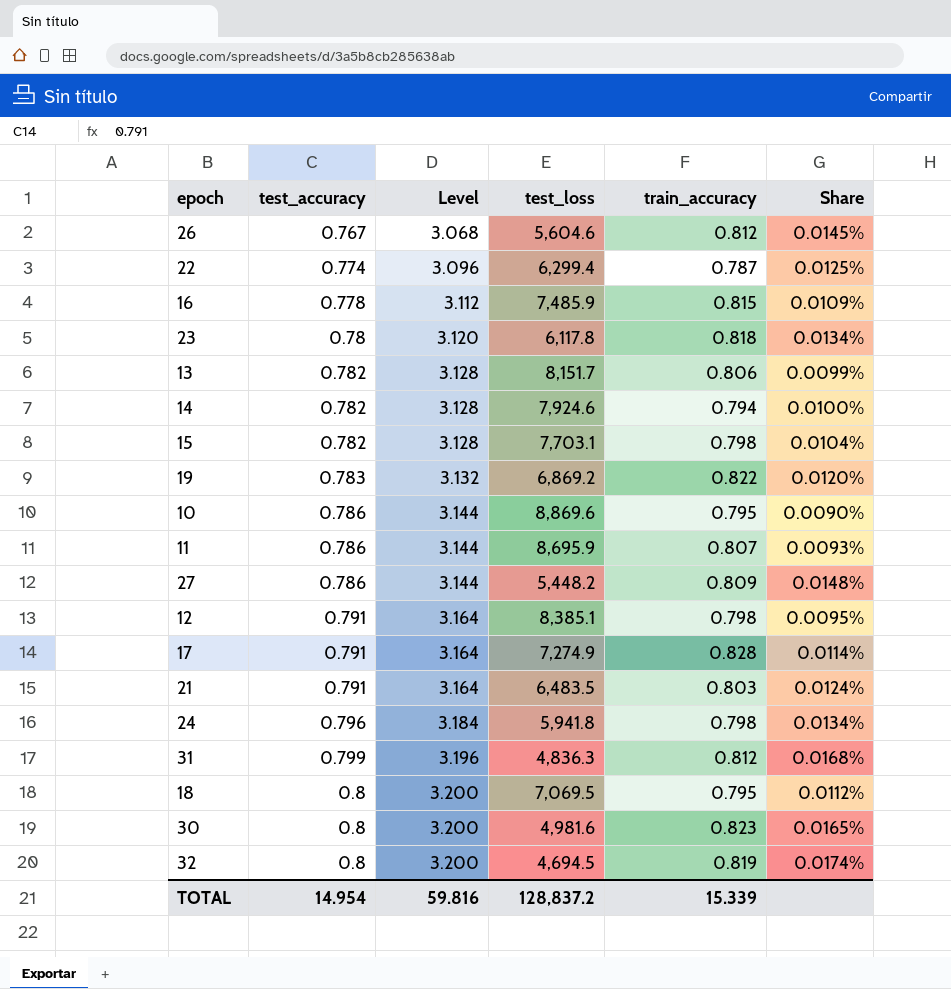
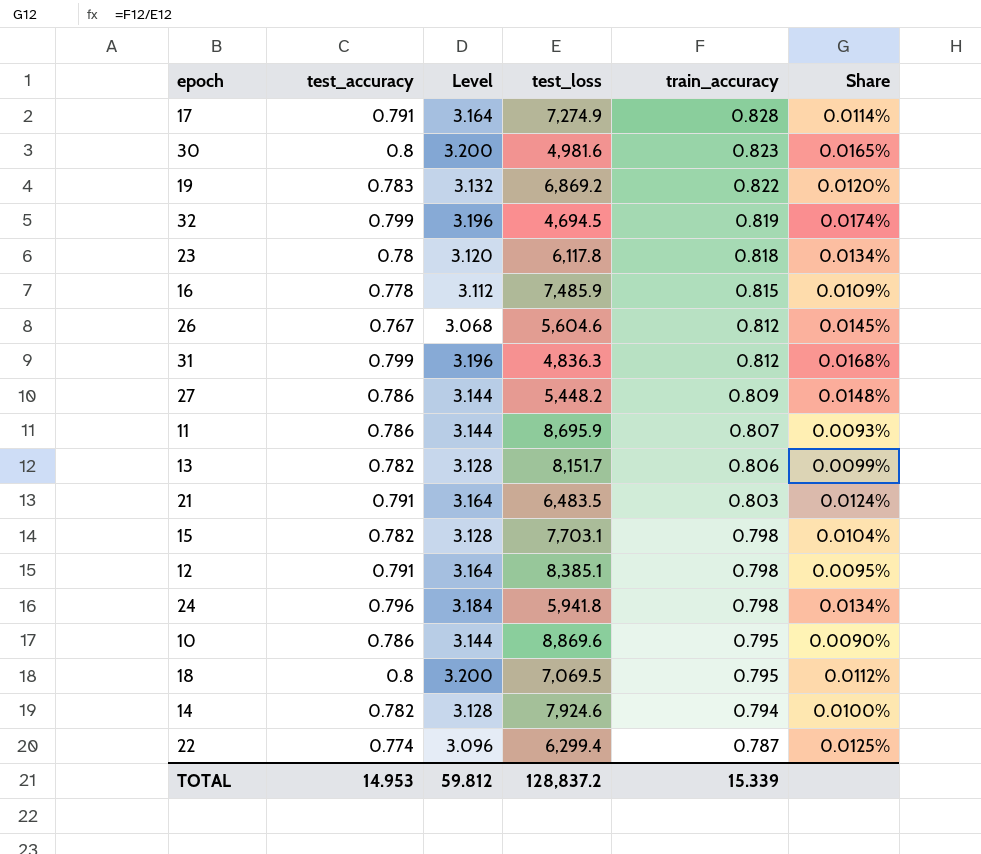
row order: test_accuracy ascending -> train_accuracy descending
32 | test_accuracy: 0.8 -> 0.799
32 | Level: 3.200 -> 3.196
TOTAL | test_accuracy: 14.954 -> 14.953
TOTAL | Level: 59.816 -> 59.812

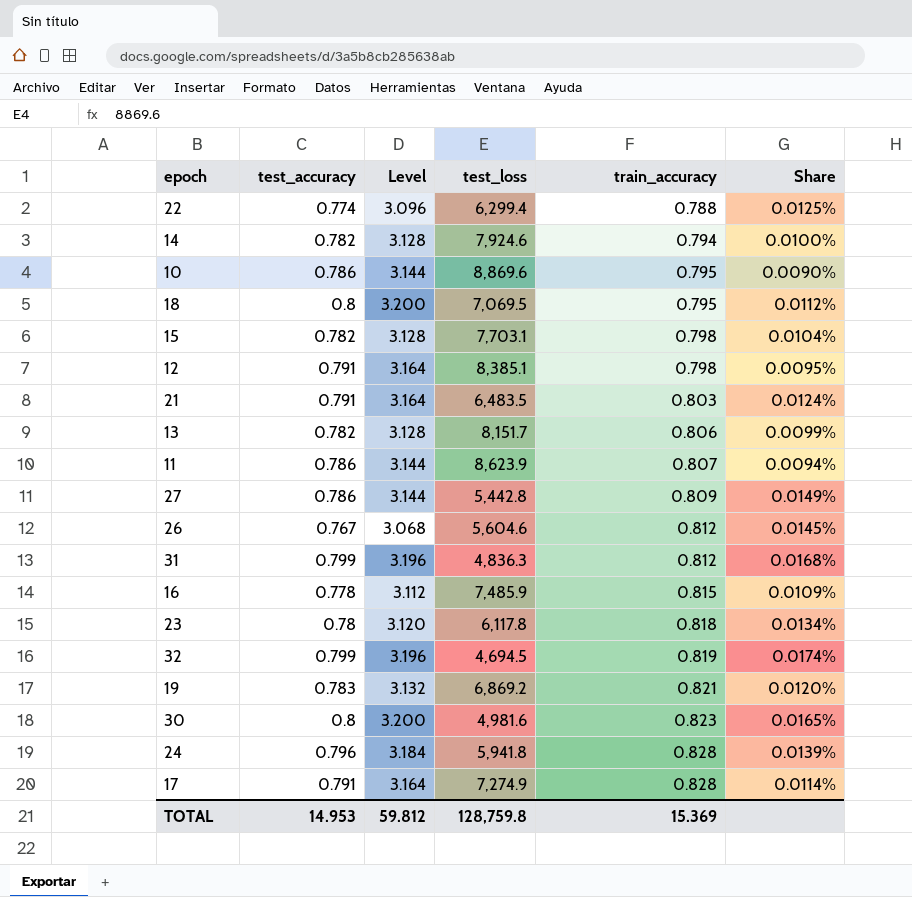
row order: train_accuracy descending -> train_accuracy ascending
22 | train_accuracy: 0.787 -> 0.788
11 | test_loss: 8,695.9 -> 8,623.9
11 | Share: 0.0093% -> 0.0094%
27 | test_loss: 5,448.2 -> 5,442.8
27 | Share: 0.0148% -> 0.0149%
19 | train_accuracy: 0.822 -> 0.821
24 | train_accuracy: 0.798 -> 0.828
24 | Share: 0.0134% -> 0.0139%
TOTAL | test_loss: 128,837.2 -> 128,759.8
TOTAL | train_accuracy: 15.339 -> 15.369

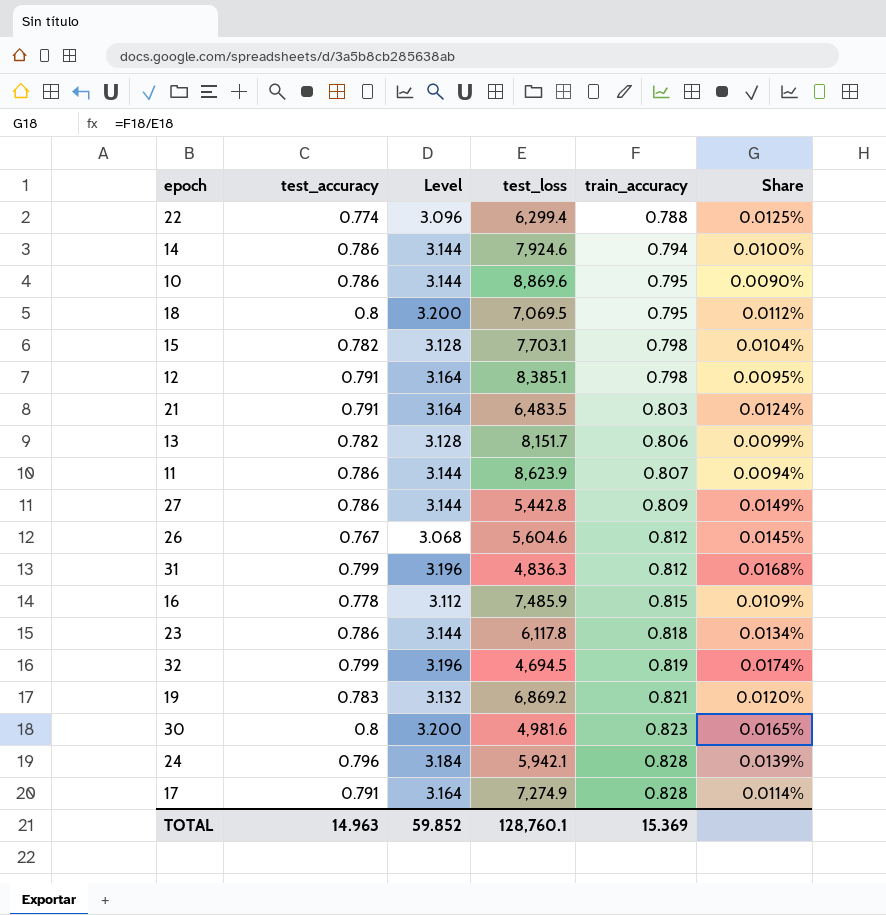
14 | test_accuracy: 0.782 -> 0.786
14 | Level: 3.128 -> 3.144
23 | test_accuracy: 0.78 -> 0.786
23 | Level: 3.120 -> 3.144
24 | test_loss: 5,941.8 -> 5,942.1
TOTAL | test_accuracy: 14.953 -> 14.963
TOTAL | Level: 59.812 -> 59.852
TOTAL | test_loss: 128,759.8 -> 128,760.1

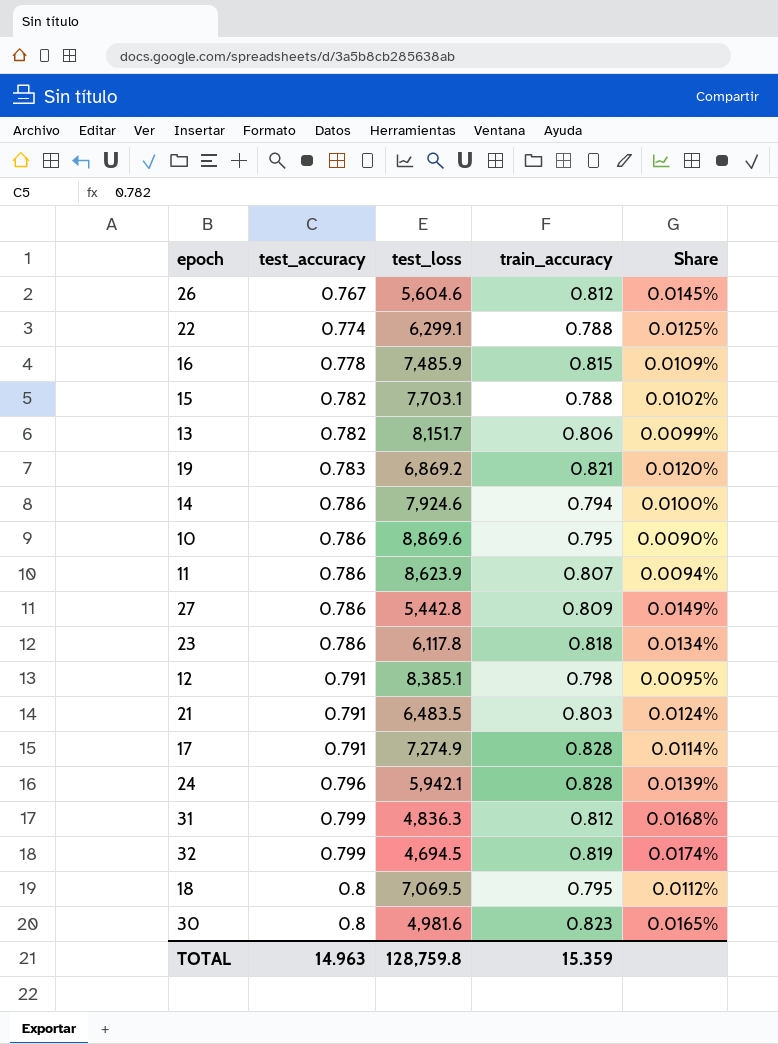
row order: train_accuracy ascending -> test_accuracy ascending
column Level | formula: [test_accuracy] * 4 -> none
22 | test_loss: 6,299.4 -> 6,299.1
15 | train_accuracy: 0.798 -> 0.788
15 | Share: 0.0104% -> 0.0102%
TOTAL | test_loss: 128,760.1 -> 128,759.8
TOTAL | train_accuracy: 15.369 -> 15.359

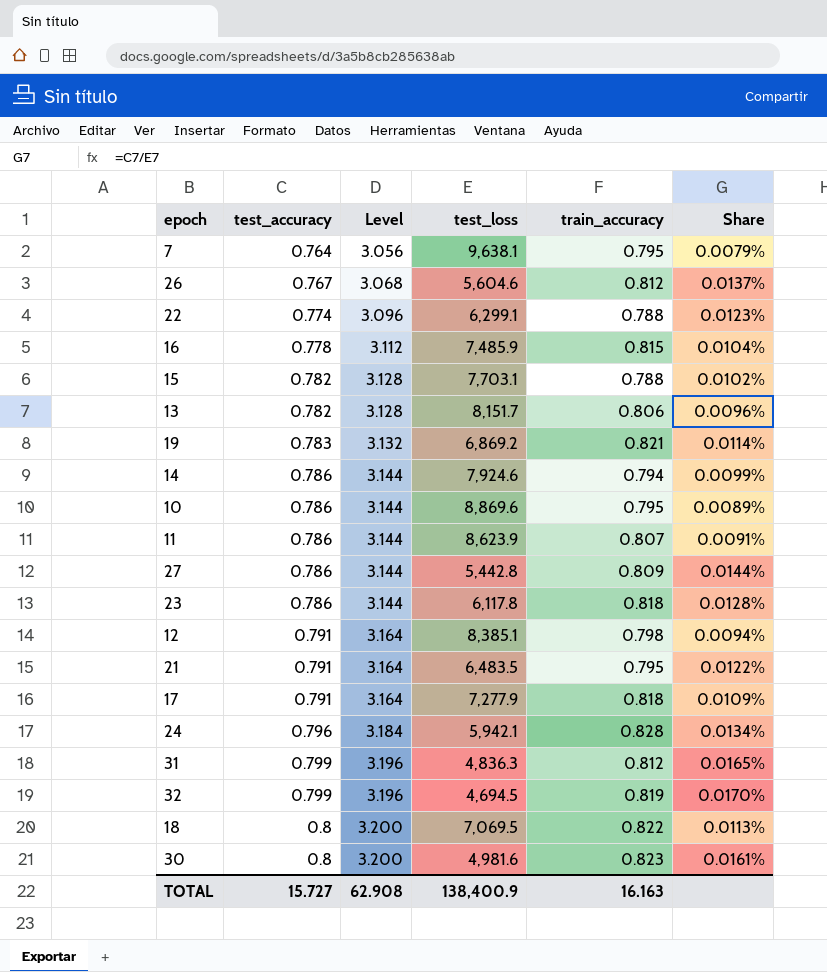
column Level | formula: none -> [test_accuracy] * 4
column Share | formula: [train_accuracy] / [test_loss] -> [test_accuracy] / [test_loss]
row 7: none -> 0.764 | 3.056 | 9,638.1 | 0.795 | 0.0079%
21 | train_accuracy: 0.803 -> 0.795
17 | test_loss: 7,274.9 -> 7,277.9
17 | train_accuracy: 0.828 -> 0.818
18 | train_accuracy: 0.795 -> 0.822
TOTAL | test_accuracy: 14.963 -> 15.727
TOTAL | test_loss: 128,759.8 -> 138,400.9
TOTAL | train_accuracy: 15.359 -> 16.163

